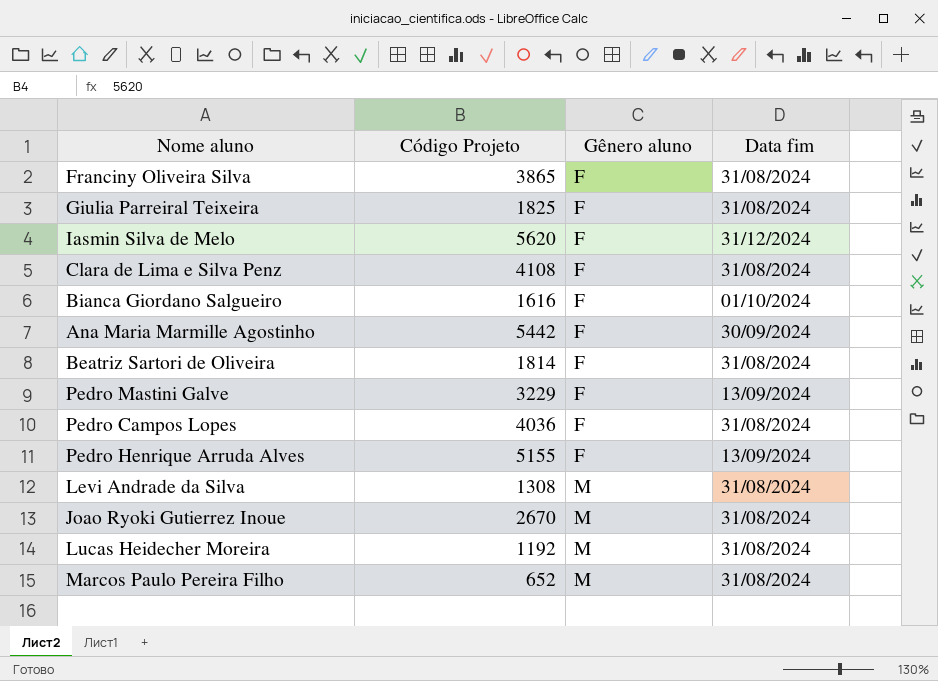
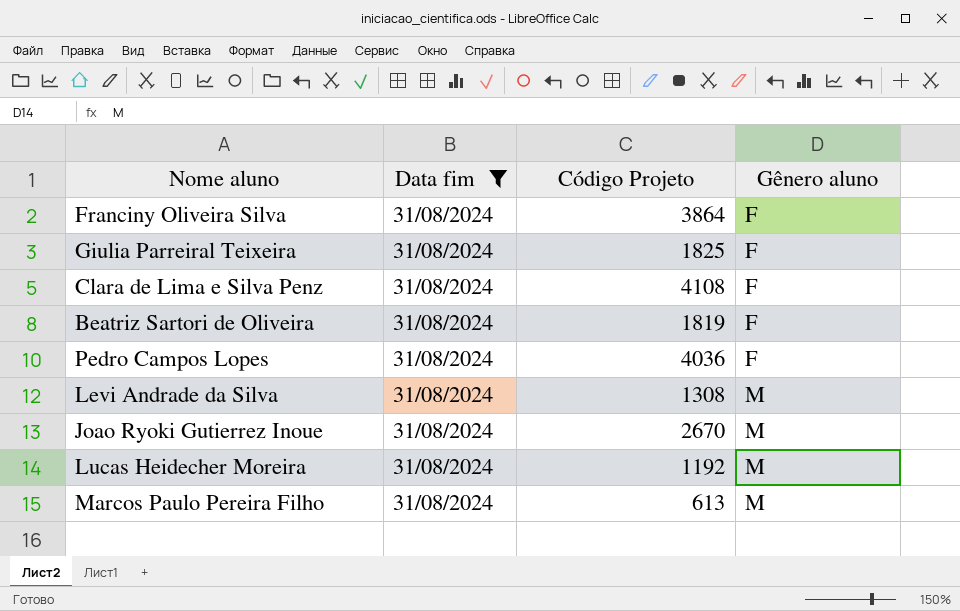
filter: none -> Data fim = 31/08/2024
column Data fim | position: 4 -> 2
Franciny Oliveira Silva | Código Projeto: 3865 -> 3864
Beatriz Sartori de Oliveira | Código Projeto: 1814 -> 1819
Marcos Paulo Pereira Filho | Código Projeto: 652 -> 613

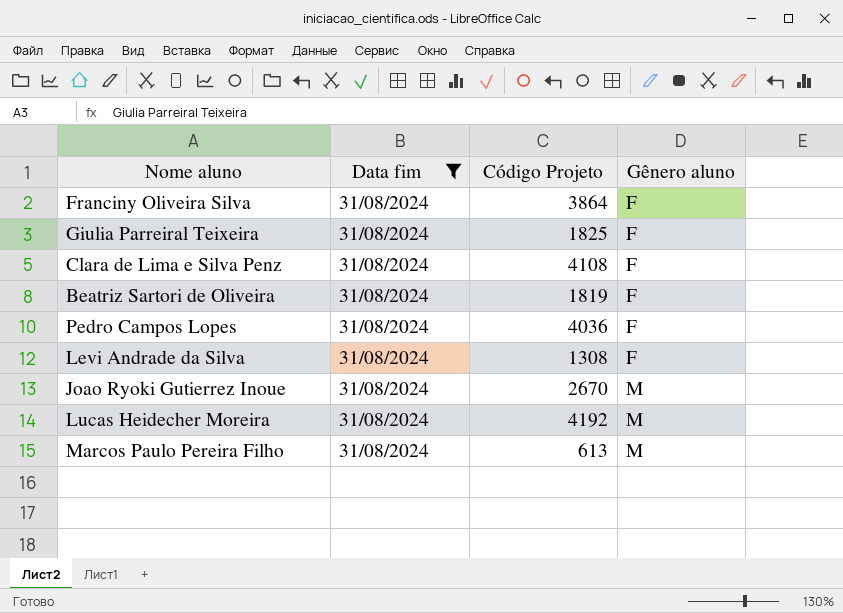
Levi Andrade da Silva | Gênero aluno: M -> F
Lucas Heidecher Moreira | Código Projeto: 1192 -> 4192

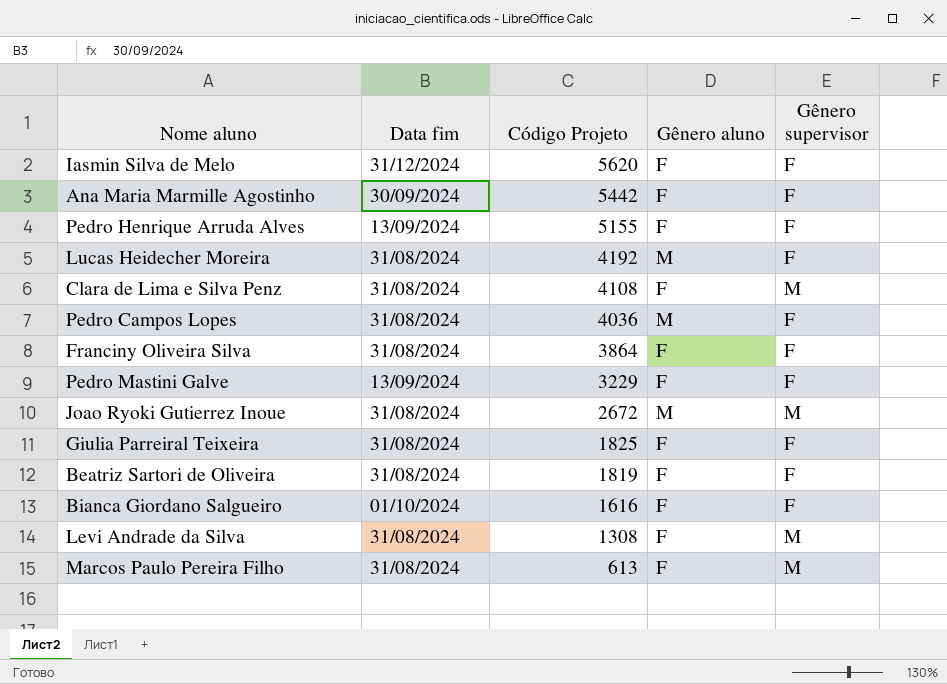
filter: Data fim = 31/08/2024 -> none
row order: Gênero aluno ascending -> Código Projeto descending
column Gênero supervisor | position: none -> 5
Pedro Campos Lopes | Gênero aluno: F -> M
Joao Ryoki Gutierrez Inoue | Código Projeto: 2670 -> 2672
Marcos Paulo Pereira Filho | Gênero aluno: M -> F

